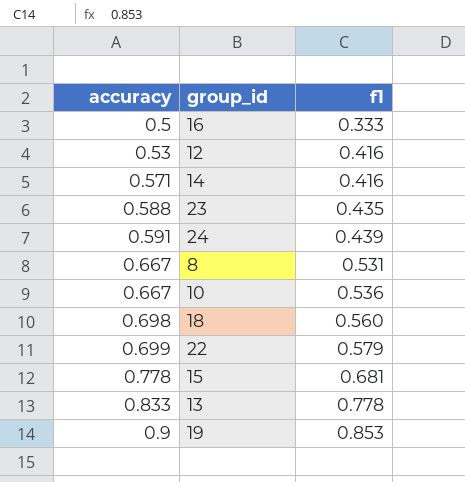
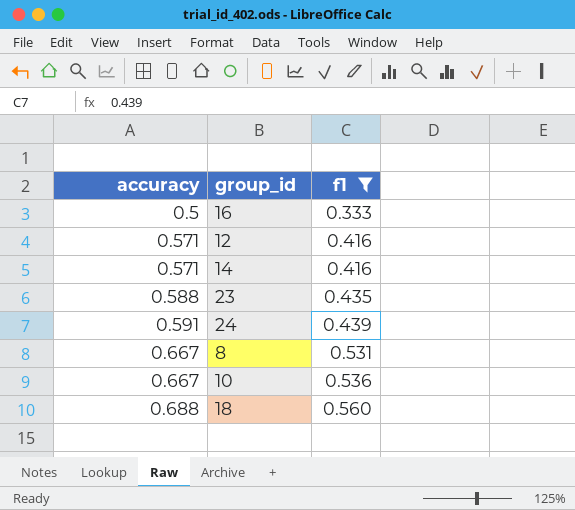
filter: none -> f1 <= 0.560
12 | accuracy: 0.53 -> 0.571
18 | accuracy: 0.698 -> 0.688

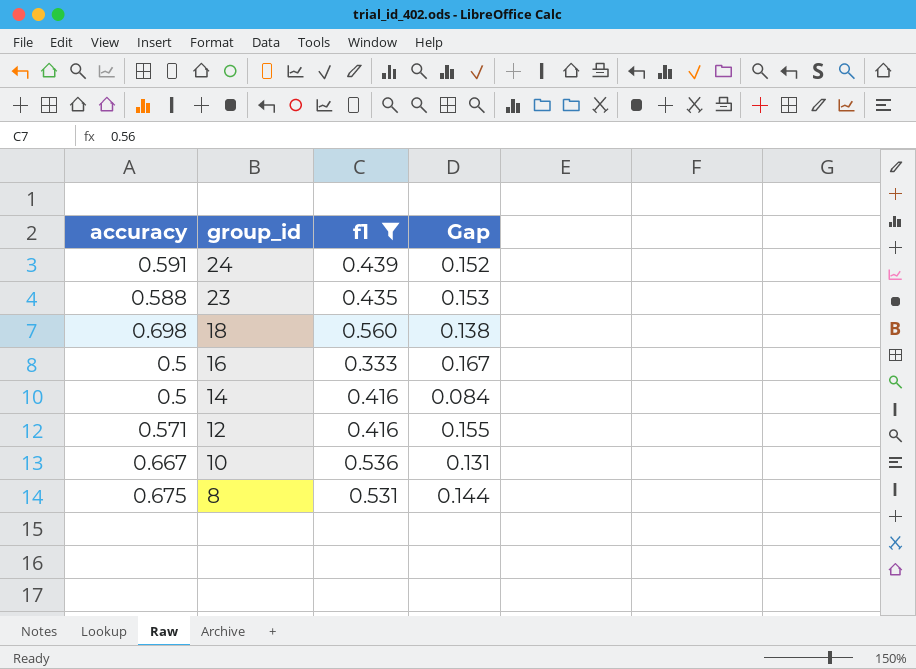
row order: accuracy ascending -> group_id descending
column Gap | formula: none -> [accuracy] - [f1]
18 | accuracy: 0.688 -> 0.698
14 | accuracy: 0.571 -> 0.5
8 | accuracy: 0.667 -> 0.675

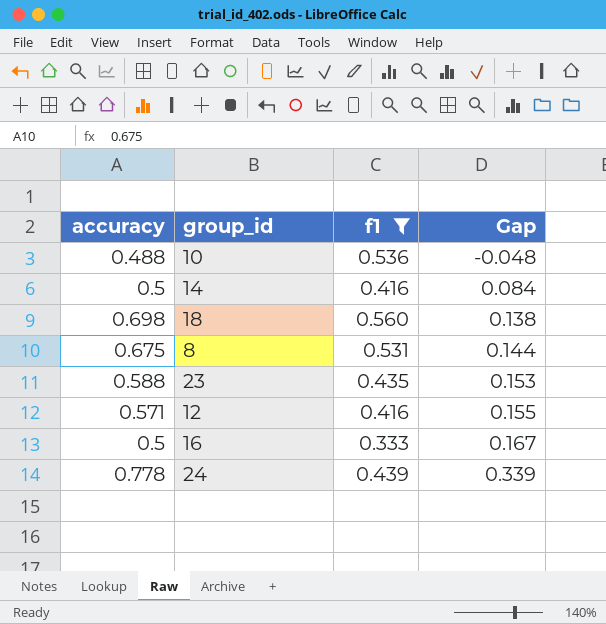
row order: group_id descending -> Gap ascending
10 | accuracy: 0.667 -> 0.488
10 | Gap: 0.131 -> -0.048
24 | accuracy: 0.591 -> 0.778
24 | Gap: 0.152 -> 0.339

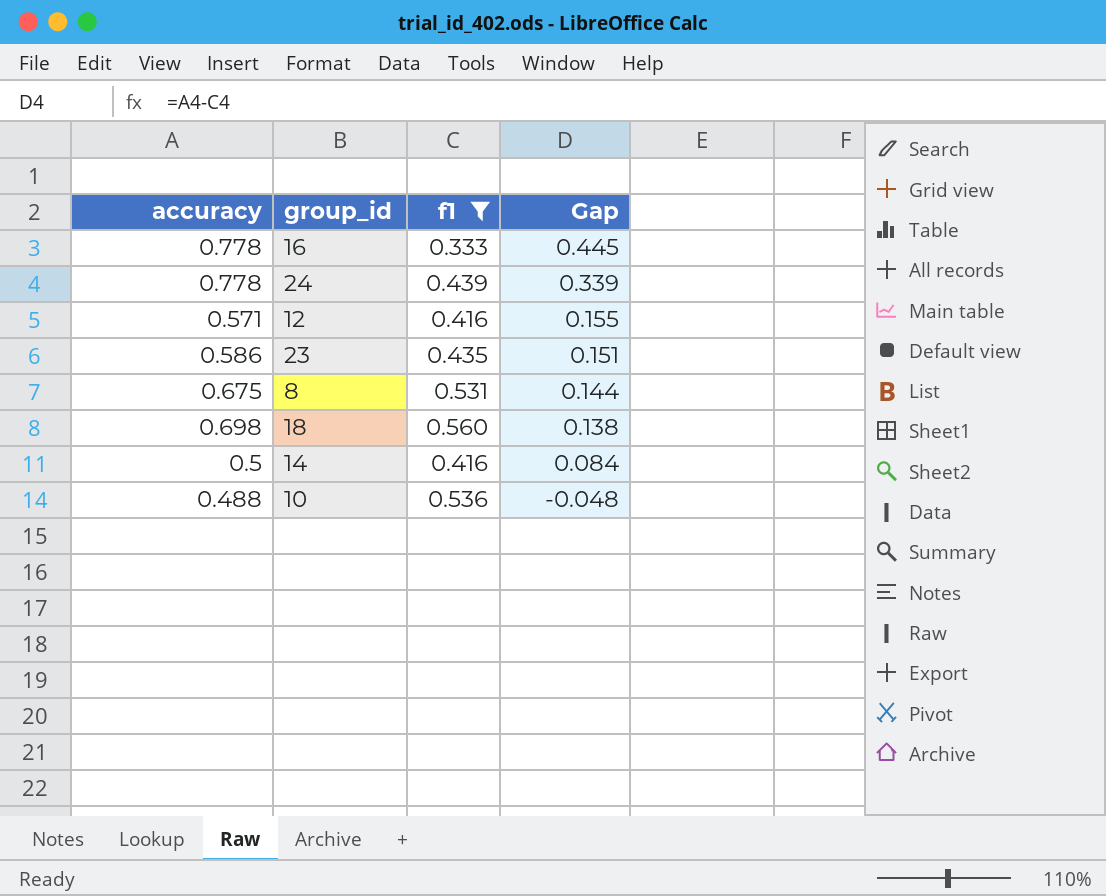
row order: Gap ascending -> Gap descending
16 | accuracy: 0.5 -> 0.778
16 | Gap: 0.167 -> 0.445
23 | accuracy: 0.588 -> 0.586
23 | Gap: 0.153 -> 0.151

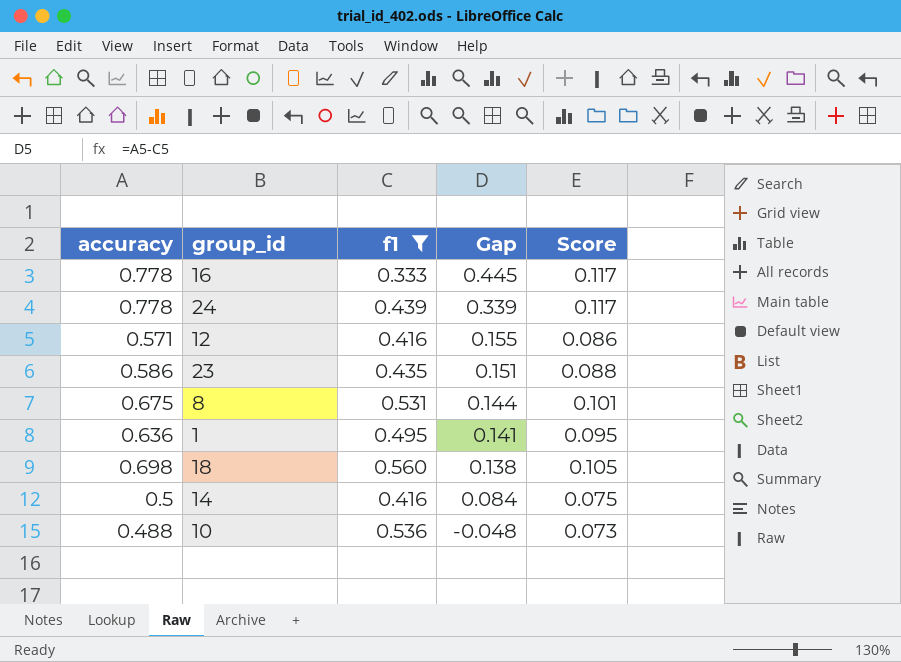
column Score | formula: none -> [accuracy] * 0.15
row 1: none -> 0.636 | 0.495 | 0.141 | 0.095

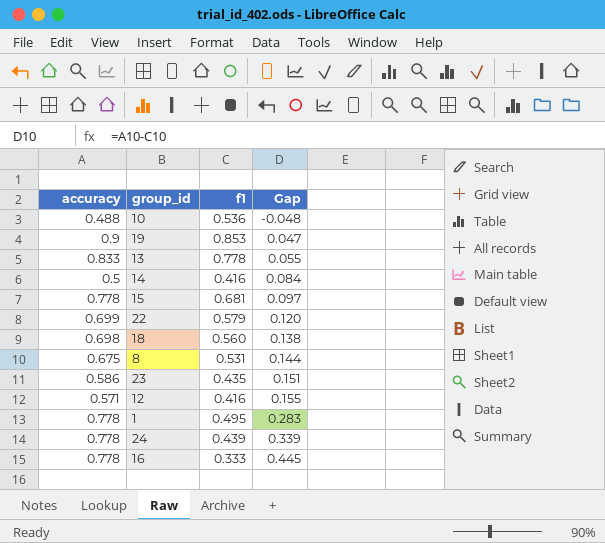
filter: f1 <= 0.560 -> none
row order: Gap descending -> Gap ascending
column Score | formula: [accuracy] * 0.15 -> none
1 | accuracy: 0.636 -> 0.778
1 | Gap: 0.141 -> 0.283

